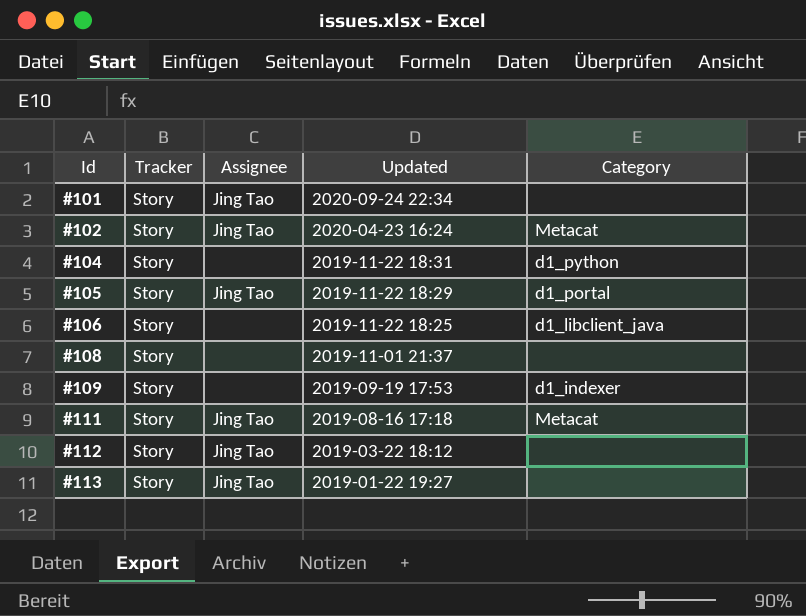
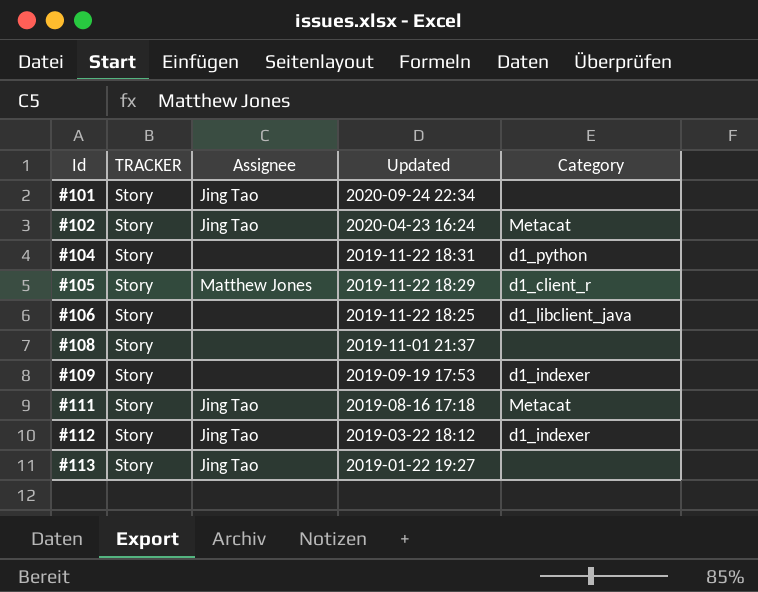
column name: Tracker -> TRACKER
#105 | Assignee: Jing Tao -> Matthew Jones
#105 | Category: d1_portal -> d1_client_r
#112 | Category: none -> d1_indexer

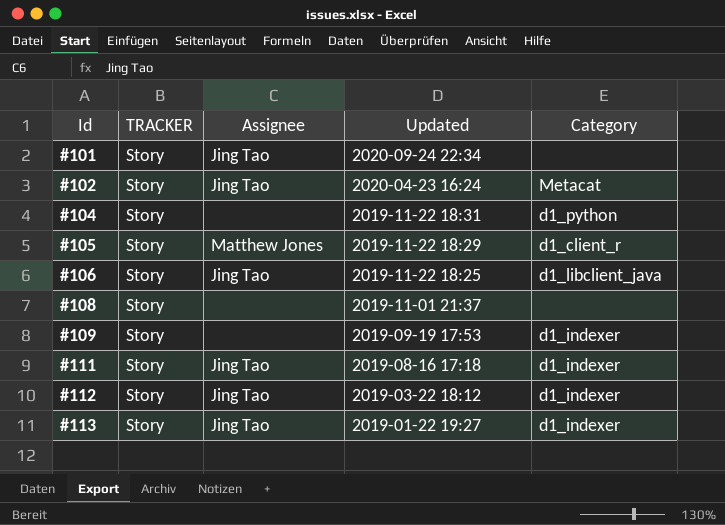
#106 | Assignee: none -> Jing Tao
#111 | Category: Metacat -> d1_indexer
#113 | Category: none -> d1_indexer

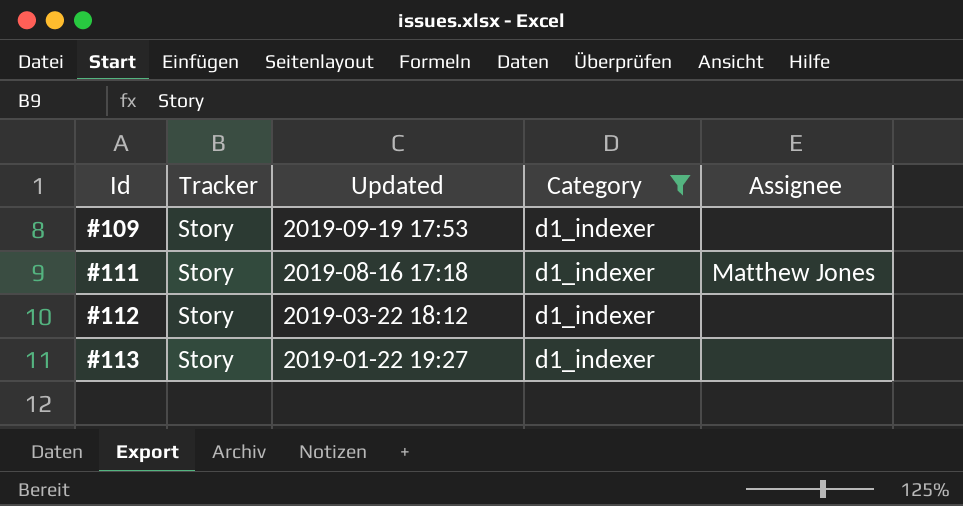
filter: none -> Category = d1_indexer
column name: TRACKER -> Tracker
column Assignee | position: 3 -> 5
#111 | Assignee: Jing Tao -> Matthew Jones
#112 | Assignee: Jing Tao -> none
#113 | Assignee: Jing Tao -> none

